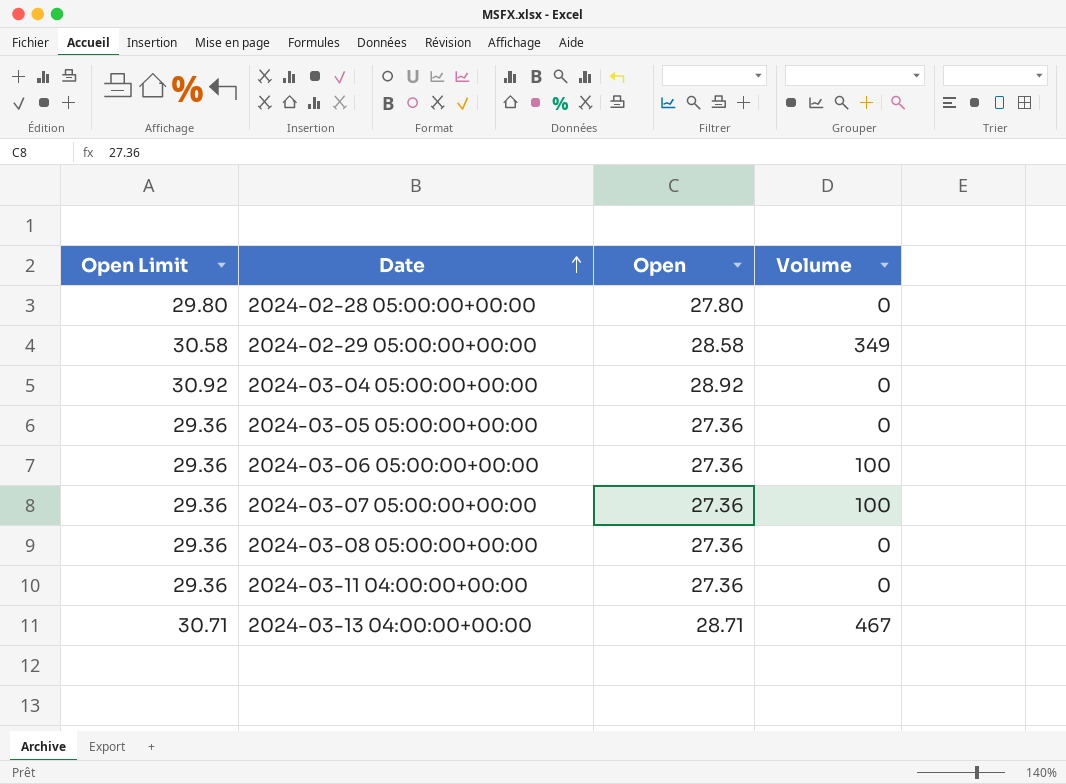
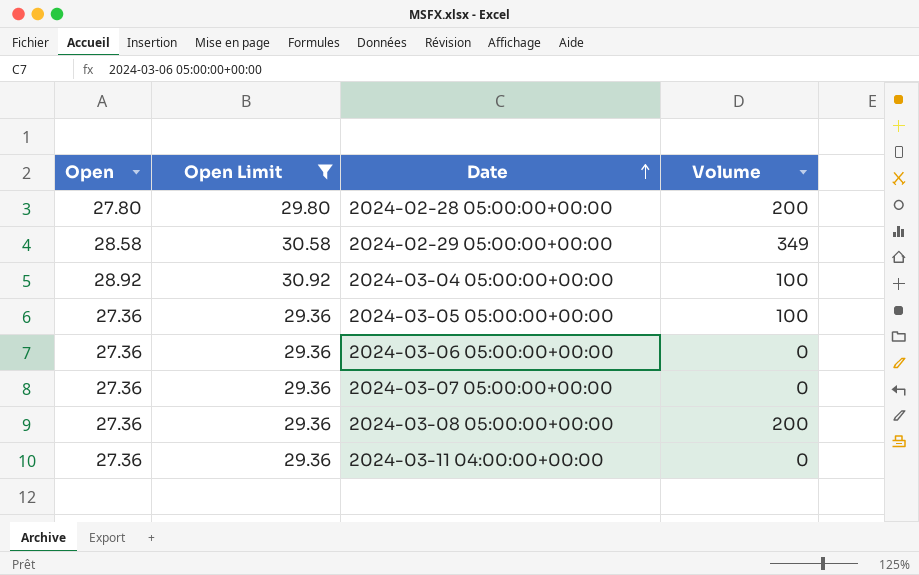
filter: none -> Open Limit != 30.71
column Open | position: 3 -> 1
2024-02-28 05:00:00+00:00 | Volume: 0 -> 200
2024-03-04 05:00:00+00:00 | Volume: 0 -> 100
2024-03-05 05:00:00+00:00 | Volume: 0 -> 100
2024-03-06 05:00:00+00:00 | Volume: 100 -> 0
2024-03-07 05:00:00+00:00 | Volume: 100 -> 0
2024-03-08 05:00:00+00:00 | Volume: 0 -> 200

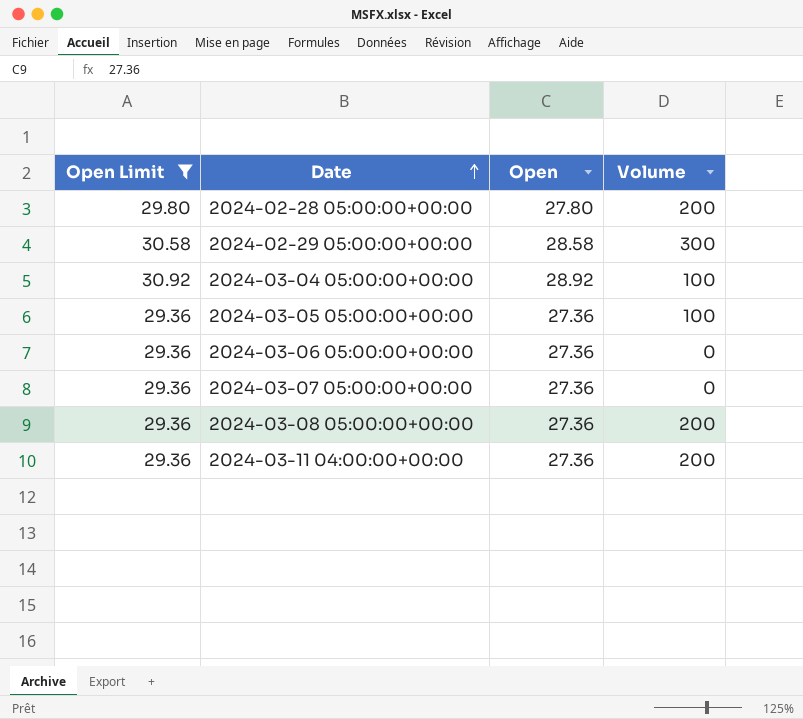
column Open | position: 1 -> 3
2024-02-29 05:00:00+00:00 | Volume: 349 -> 300
2024-03-11 04:00:00+00:00 | Volume: 0 -> 200

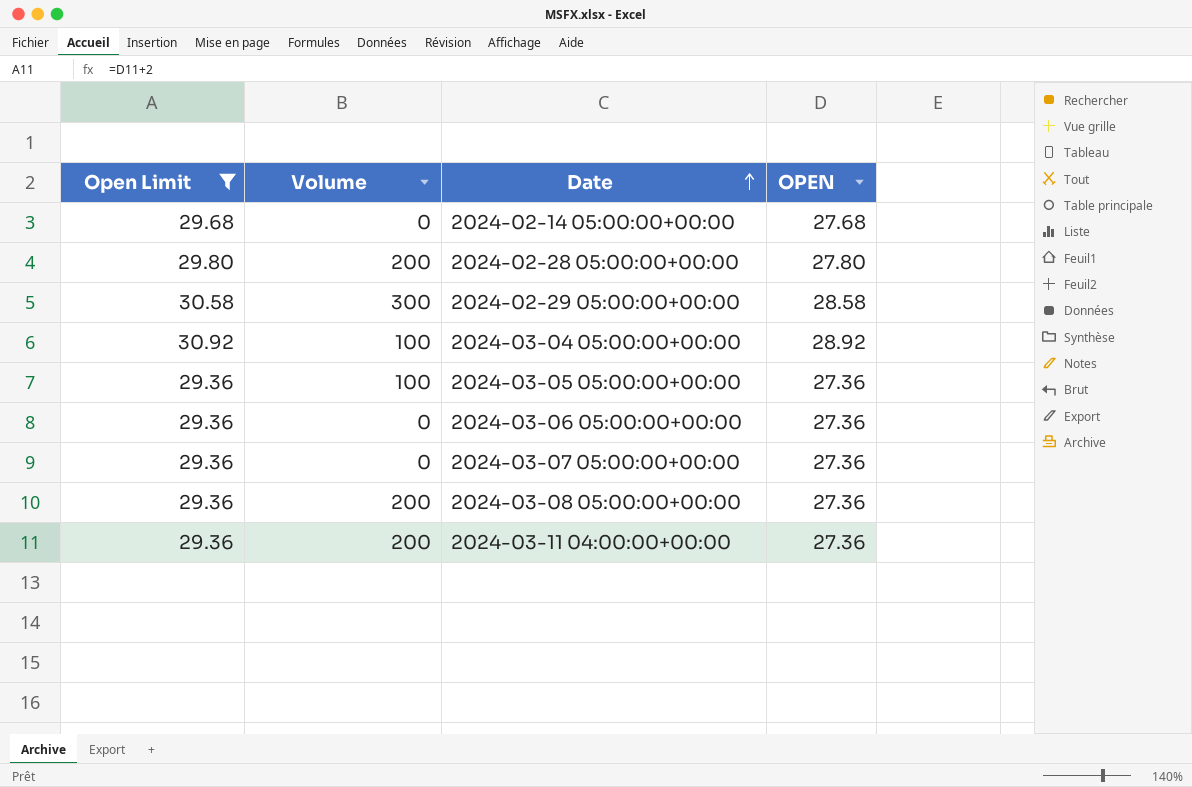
column Volume | position: 4 -> 2
column name: Open -> OPEN
row 2024-02-14 05:00:00+00:00: none -> 29.68 | 0 | 27.68

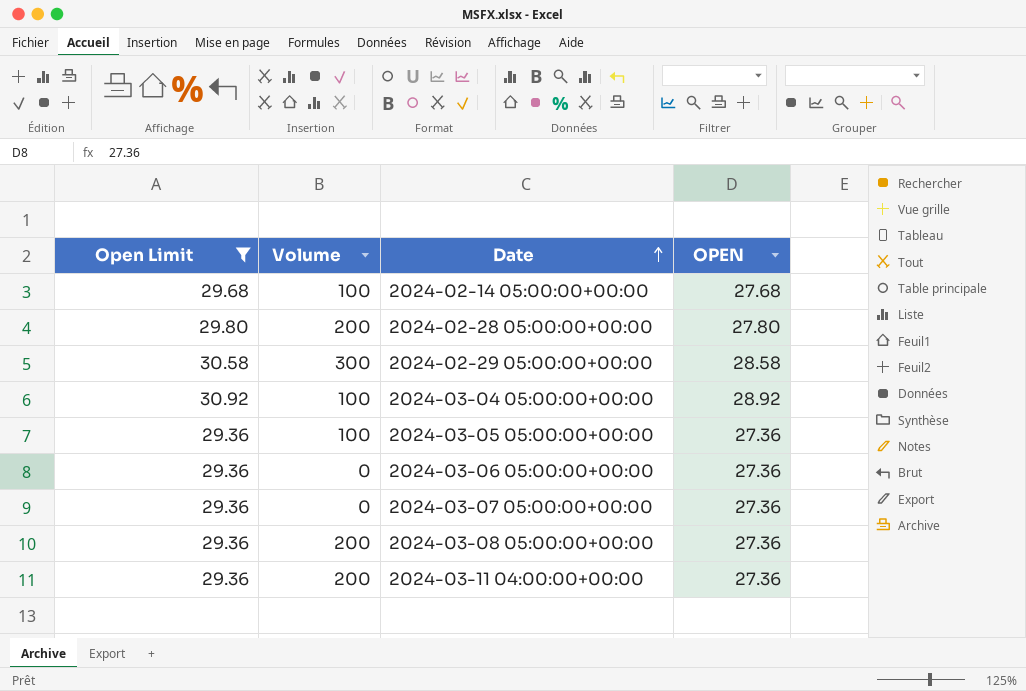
2024-02-14 05:00:00+00:00 | Volume: 0 -> 100

